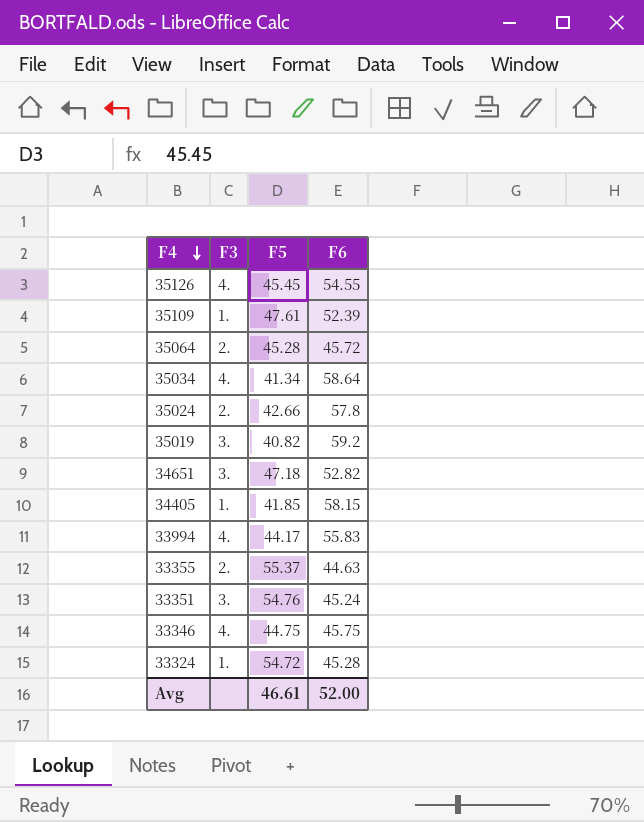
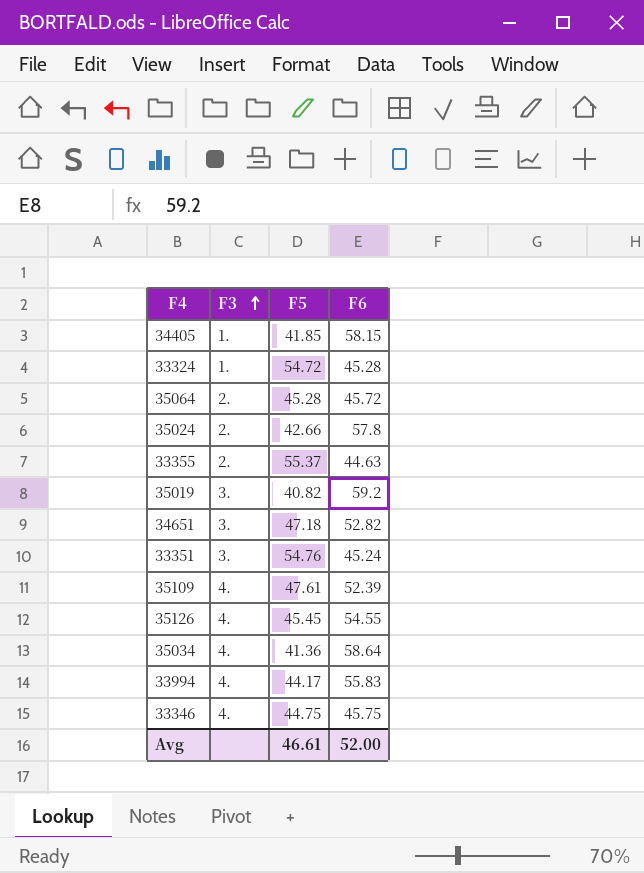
row order: F4 descending -> F3 ascending
35109 | F3: 1. -> 4.
35034 | F5: 41.34 -> 41.36

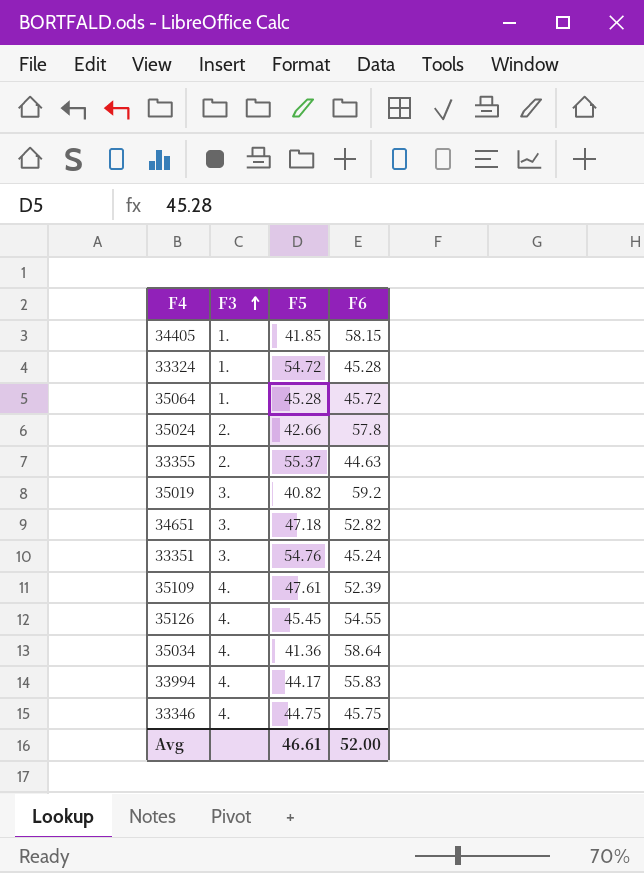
35064 | F3: 2. -> 1.

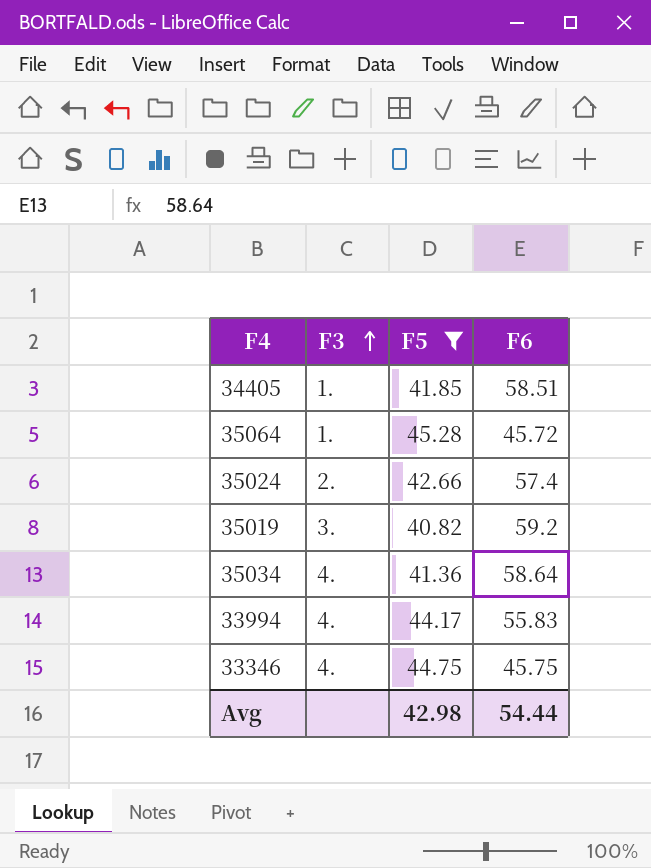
filter: none -> F5 <= 45.28
34405 | F6: 58.15 -> 58.51
35024 | F6: 57.8 -> 57.4
Avg | F5: 46.61 -> 42.98
Avg | F6: 52.00 -> 54.44

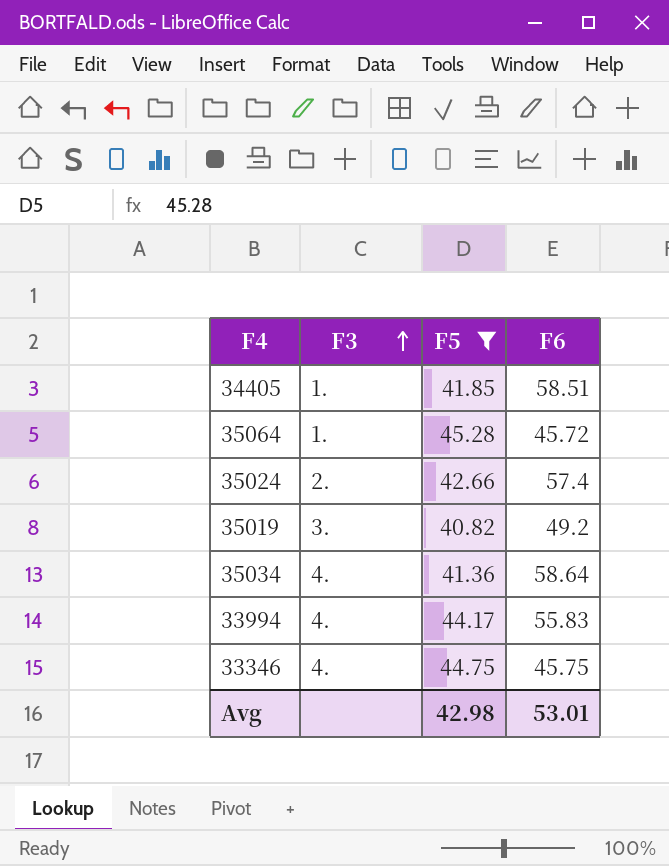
35019 | F6: 59.2 -> 49.2
Avg | F6: 54.44 -> 53.01

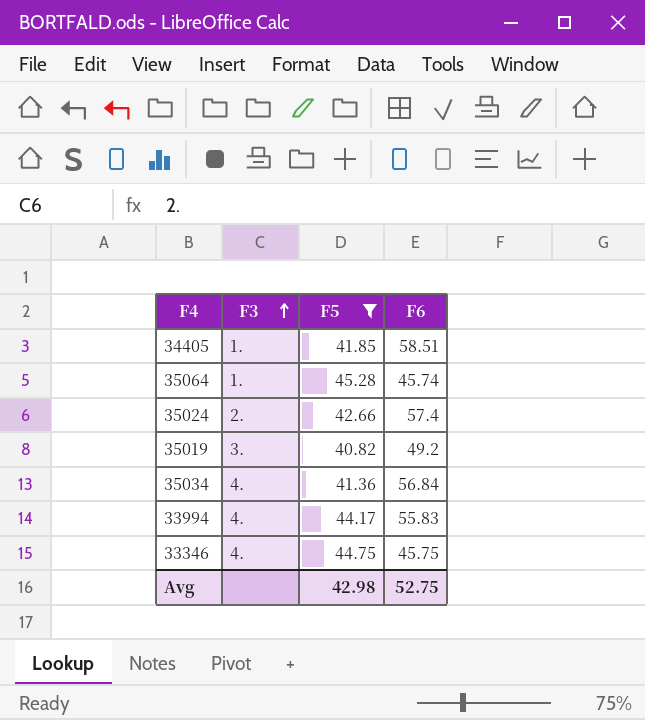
35064 | F6: 45.72 -> 45.74
35034 | F6: 58.64 -> 56.84
Avg | F6: 53.01 -> 52.75

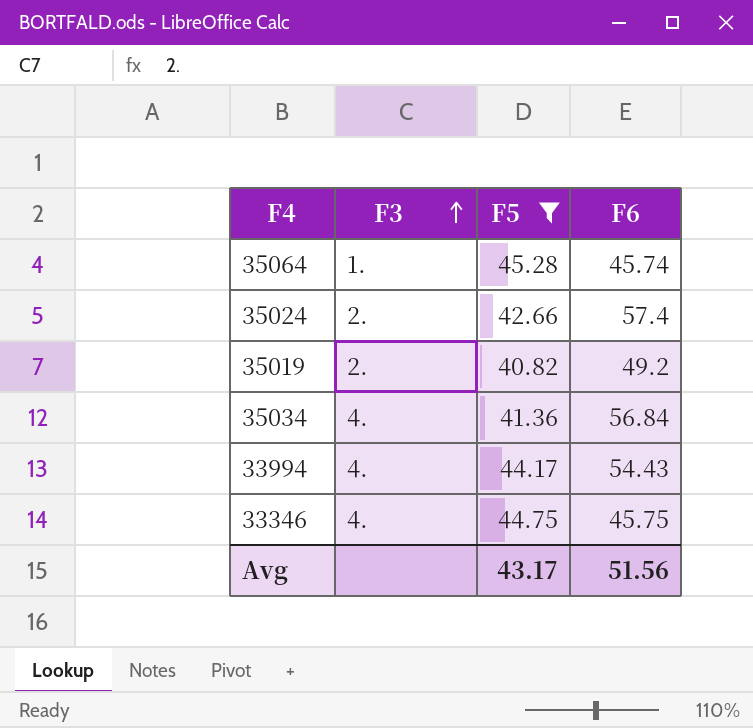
row 34405: 1. | 41.85 | 58.51 -> none
35019 | F3: 3. -> 2.
33994 | F6: 55.83 -> 54.43
Avg | F5: 42.98 -> 43.17
Avg | F6: 52.75 -> 51.56

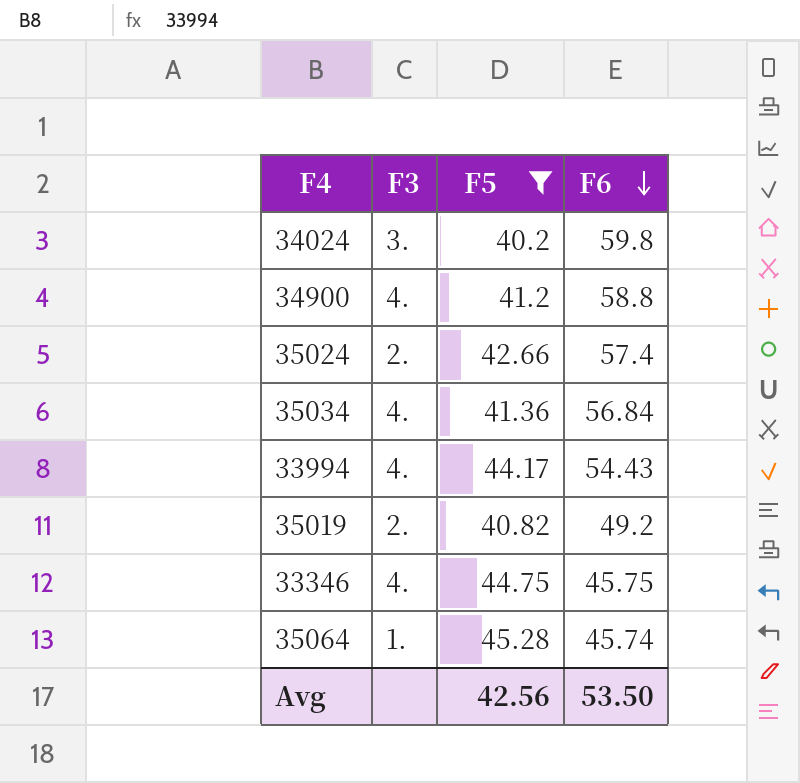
row order: F3 ascending -> F6 descending
row 34024: none -> 3. | 40.2 | 59.8
row 34900: none -> 4. | 41.2 | 58.8
Avg | F5: 43.17 -> 42.56
Avg | F6: 51.56 -> 53.50

